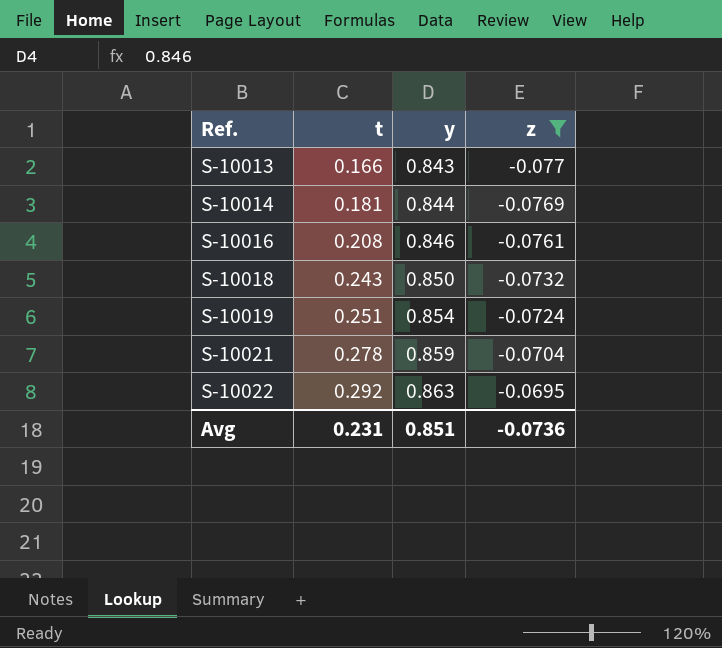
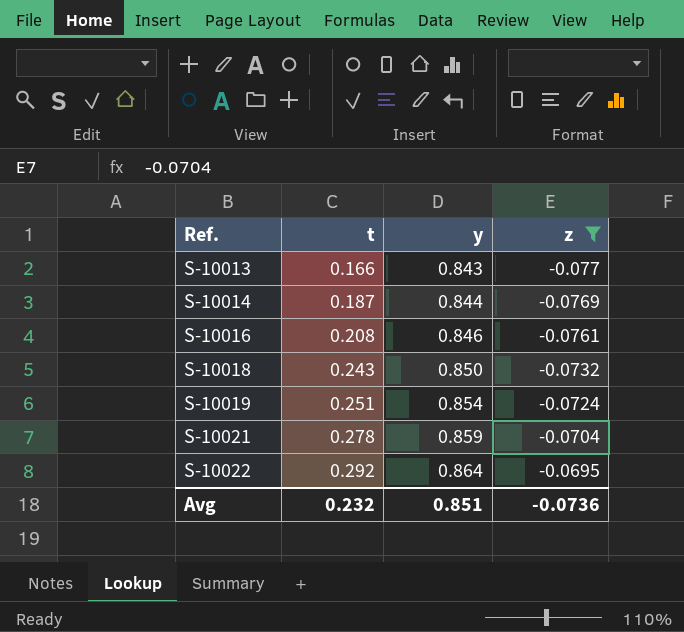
S-10014 | t: 0.181 -> 0.187
S-10022 | y: 0.863 -> 0.864
Avg | t: 0.231 -> 0.232

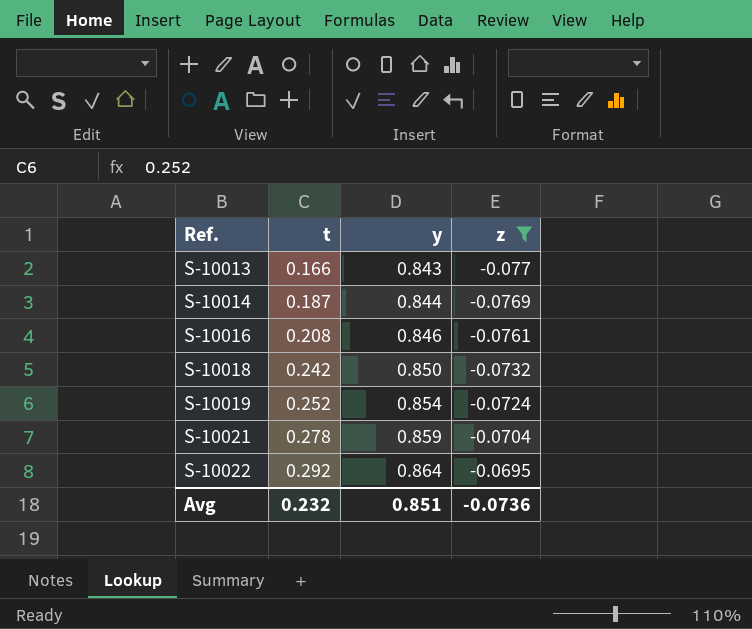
S-10018 | t: 0.243 -> 0.242
S-10019 | t: 0.251 -> 0.252

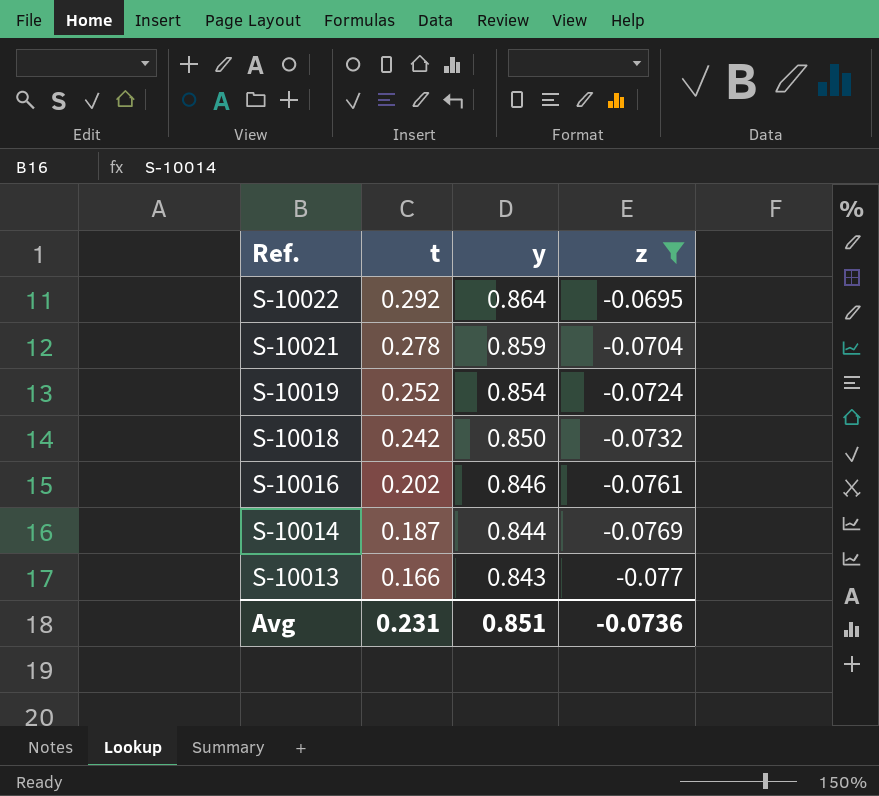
row order: Ref. ascending -> Ref. descending
S-10016 | t: 0.208 -> 0.202
Avg | t: 0.232 -> 0.231

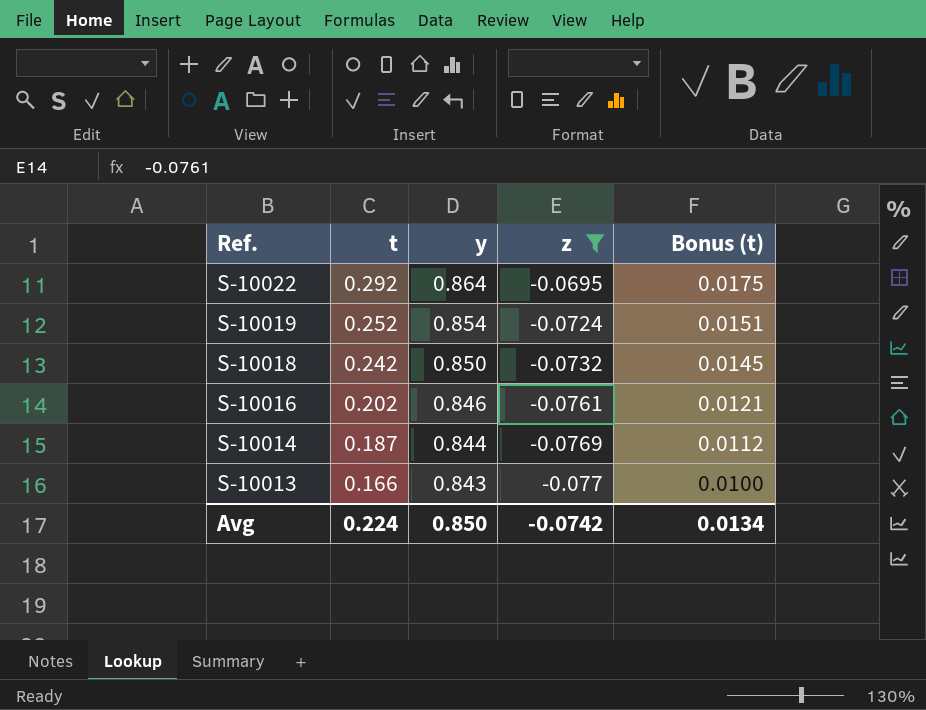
column Bonus (t) | formula: none -> [t] * 0.06
row S-10021: 0.278 | 0.859 | -0.0704 -> none
Avg | t: 0.231 -> 0.224
Avg | y: 0.851 -> 0.850
Avg | z: -0.0736 -> -0.0742

